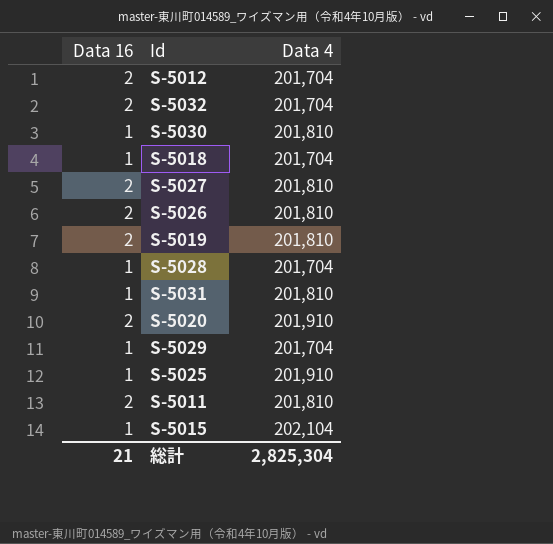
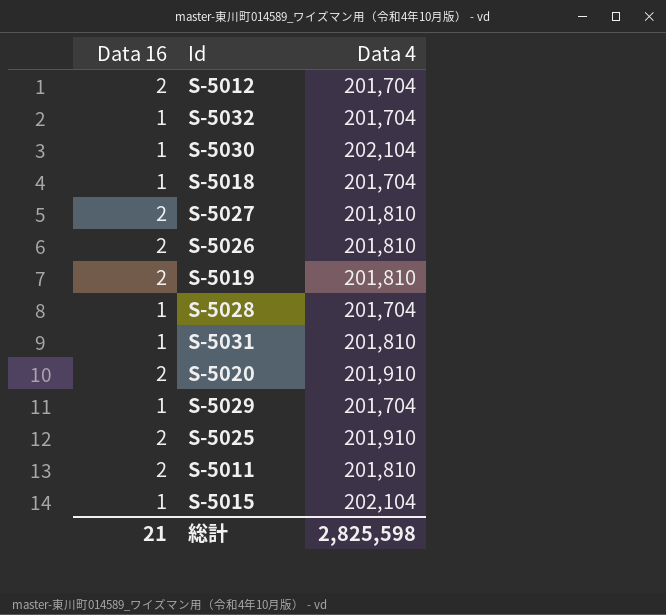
S-5032 | Data 16: 2 -> 1
S-5030 | Data 4: 201,810 -> 202,104
S-5025 | Data 16: 1 -> 2
総計 | Data 4: 2,825,304 -> 2,825,598

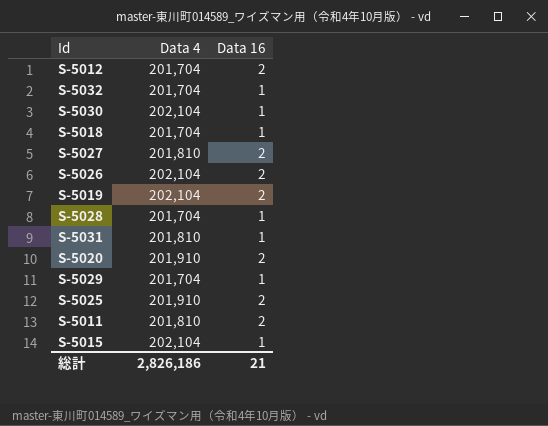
column Data 16 | position: 1 -> 3
S-5026 | Data 4: 201,810 -> 202,104
S-5019 | Data 4: 201,810 -> 202,104
総計 | Data 4: 2,825,598 -> 2,826,186

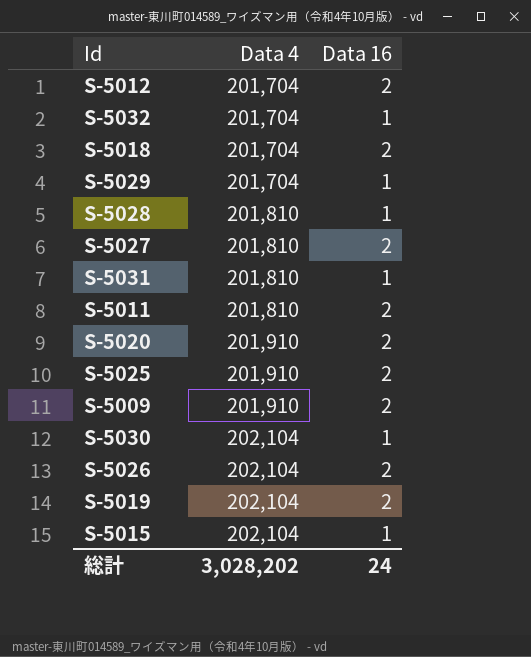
row order: none -> Data 4 ascending
S-5018 | Data 16: 1 -> 2
S-5028 | Data 4: 201,704 -> 201,810
row S-5009: none -> 201,910 | 2
総計 | Data 4: 2,826,186 -> 3,028,202
総計 | Data 16: 21 -> 24

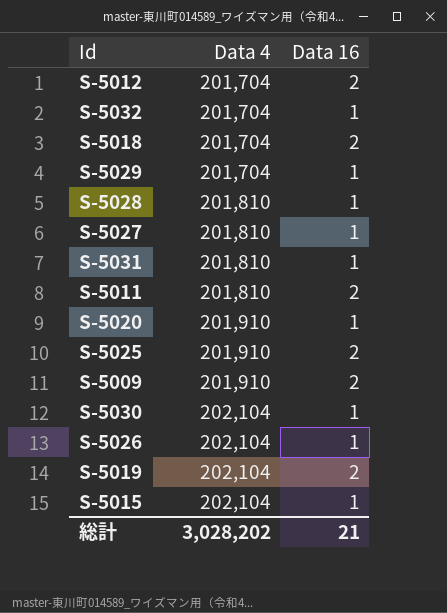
S-5027 | Data 16: 2 -> 1
S-5020 | Data 16: 2 -> 1
S-5026 | Data 16: 2 -> 1
総計 | Data 16: 24 -> 21

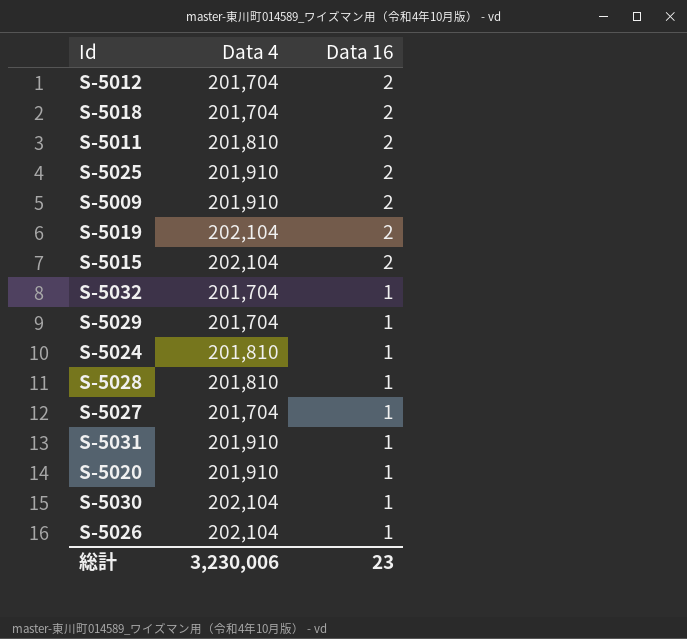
row order: Data 4 ascending -> Data 16 descending
S-5015 | Data 16: 1 -> 2
row S-5024: none -> 201,810 | 1
S-5027 | Data 4: 201,810 -> 201,704
S-5031 | Data 4: 201,810 -> 201,910
総計 | Data 4: 3,028,202 -> 3,230,006
総計 | Data 16: 21 -> 23

